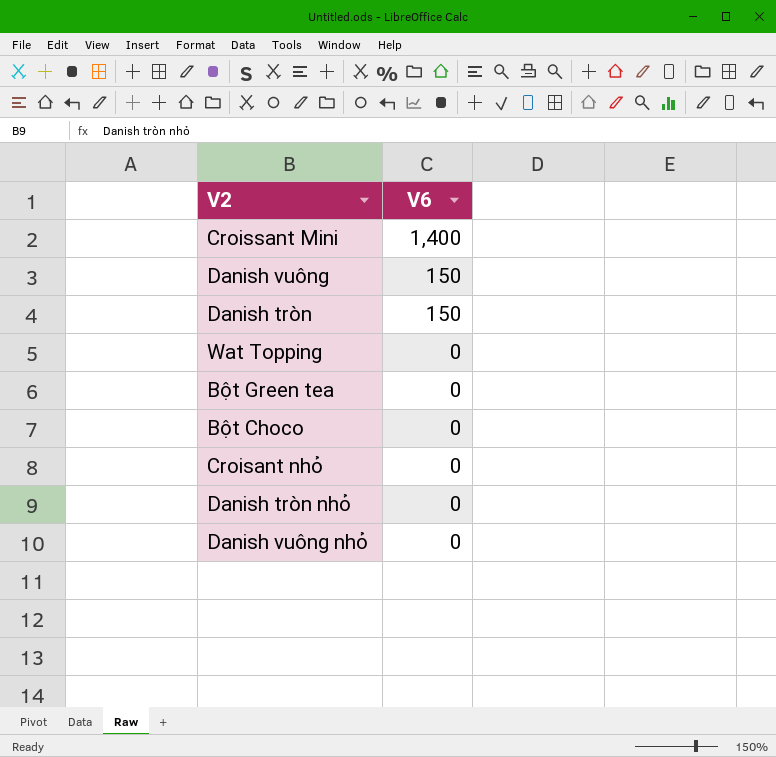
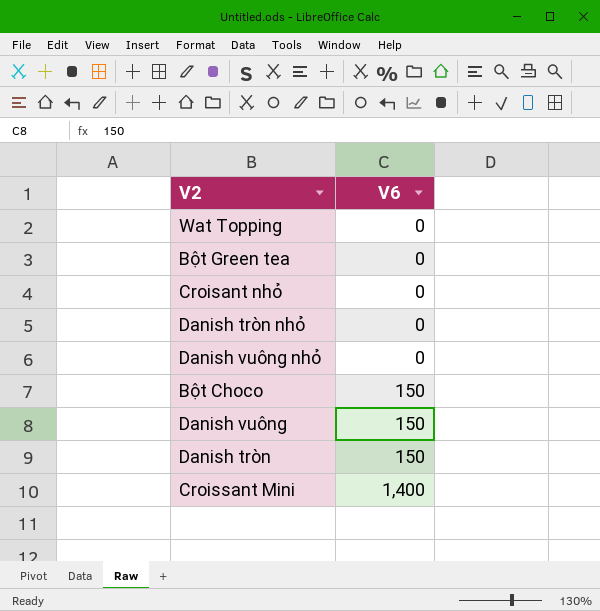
row order: V6 descending -> V6 ascending
Bột Choco | V6: 0 -> 150

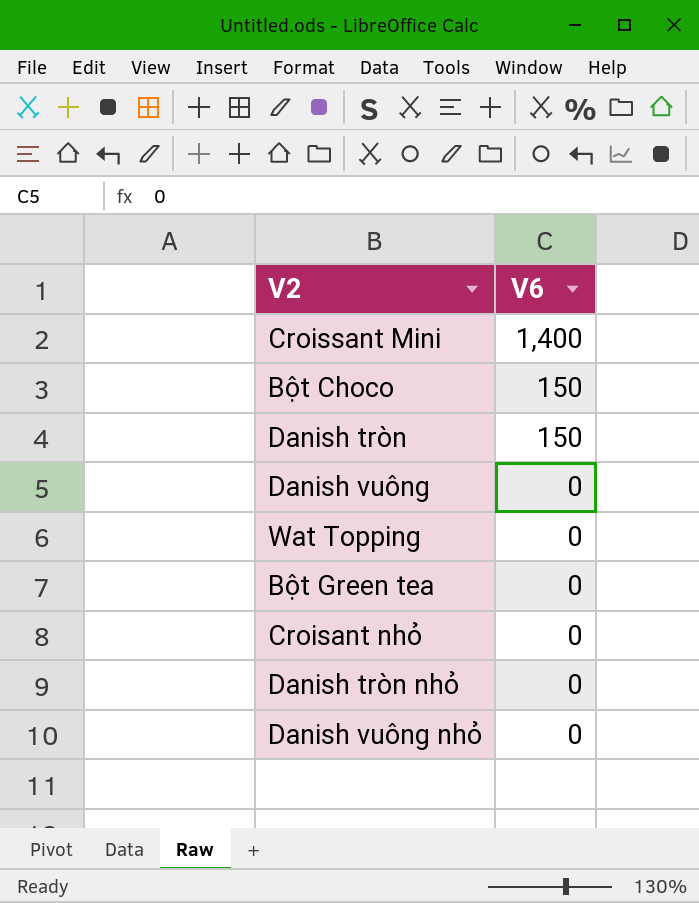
row order: V6 ascending -> V6 descending
Danish vuông | V6: 150 -> 0

